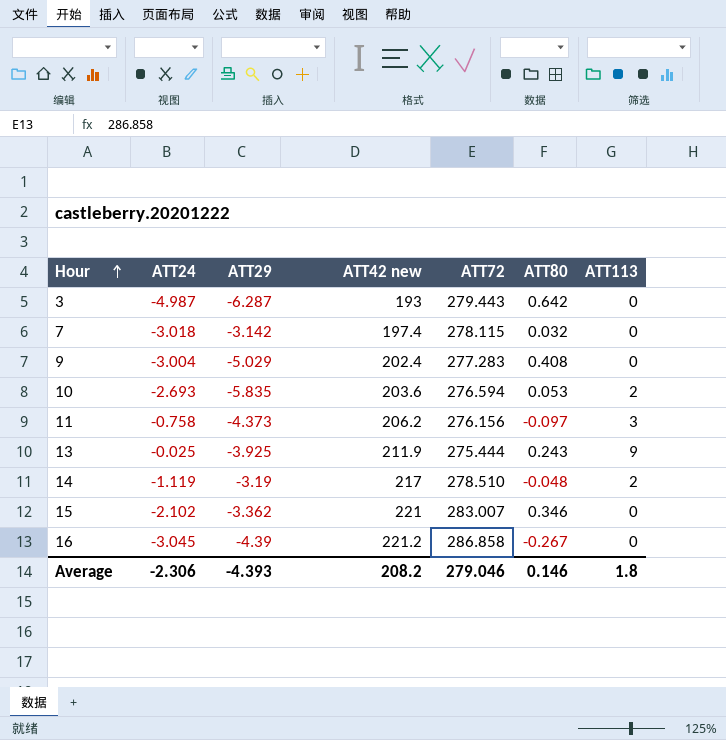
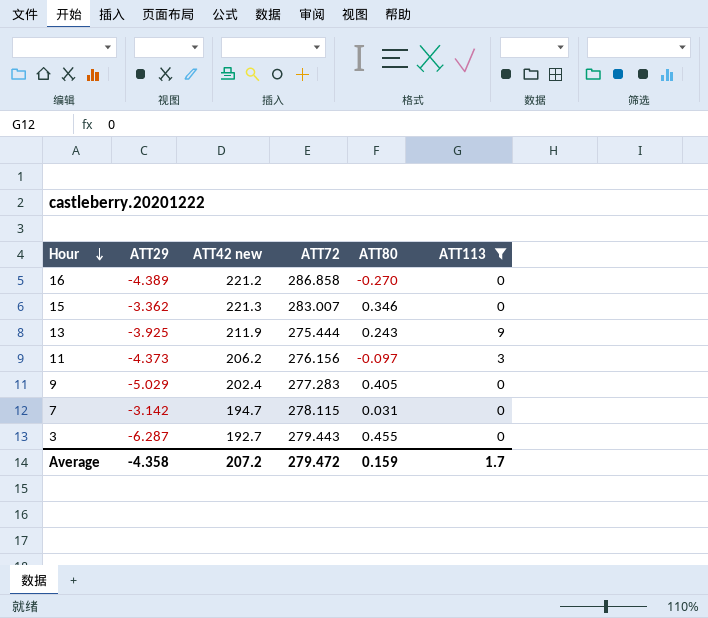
filter: none -> ATT113 != 2
row order: Hour ascending -> Hour descending
column ATT24 | position: 2 -> none
16 | ATT29: -4.39 -> -4.389
16 | ATT80: -0.267 -> -0.270
15 | ATT42 new: 221 -> 221.3
9 | ATT80: 0.408 -> 0.405
7 | ATT42 new: 197.4 -> 194.7
7 | ATT80: 0.032 -> 0.031
3 | ATT42 new: 193 -> 192.7
3 | ATT80: 0.642 -> 0.455
Average | ATT29: -4.393 -> -4.358
Average | ATT42 new: 208.2 -> 207.2
Average | ATT72: 279.046 -> 279.472
Average | ATT80: 0.146 -> 0.159
Average | ATT113: 1.8 -> 1.7

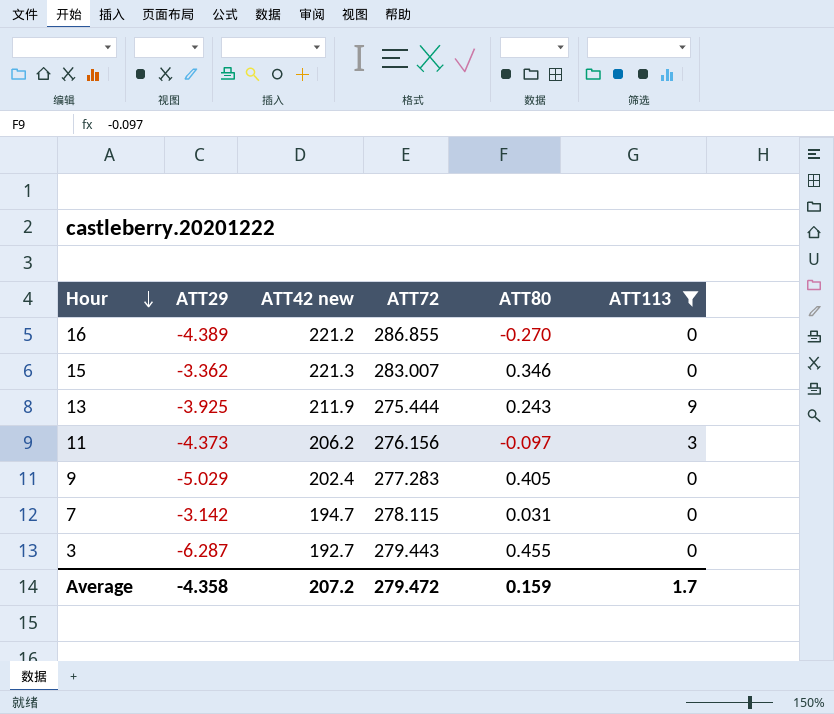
16 | ATT72: 286.858 -> 286.855

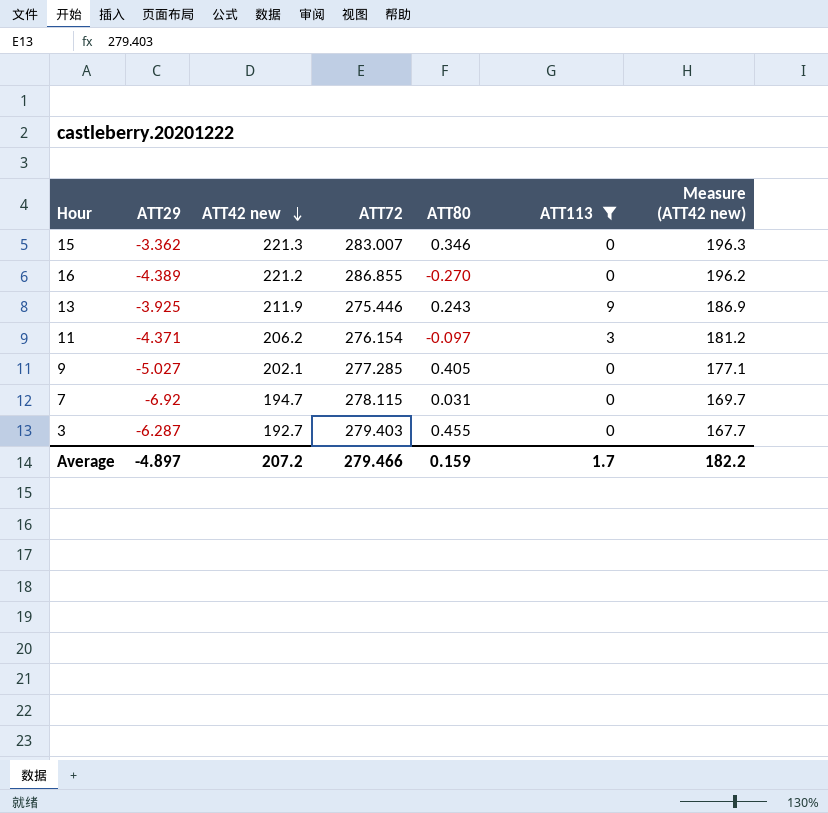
row order: Hour descending -> ATT42 new descending
column Measure (ATT42 new) | formula: none -> [ATT42 new] - 25
13 | ATT72: 275.444 -> 275.446
11 | ATT29: -4.373 -> -4.371
11 | ATT72: 276.156 -> 276.154
9 | ATT29: -5.029 -> -5.027
9 | ATT42 new: 202.4 -> 202.1
9 | ATT72: 277.283 -> 277.285
7 | ATT29: -3.142 -> -6.92
3 | ATT72: 279.443 -> 279.403
Average | ATT29: -4.358 -> -4.897
Average | ATT72: 279.472 -> 279.466

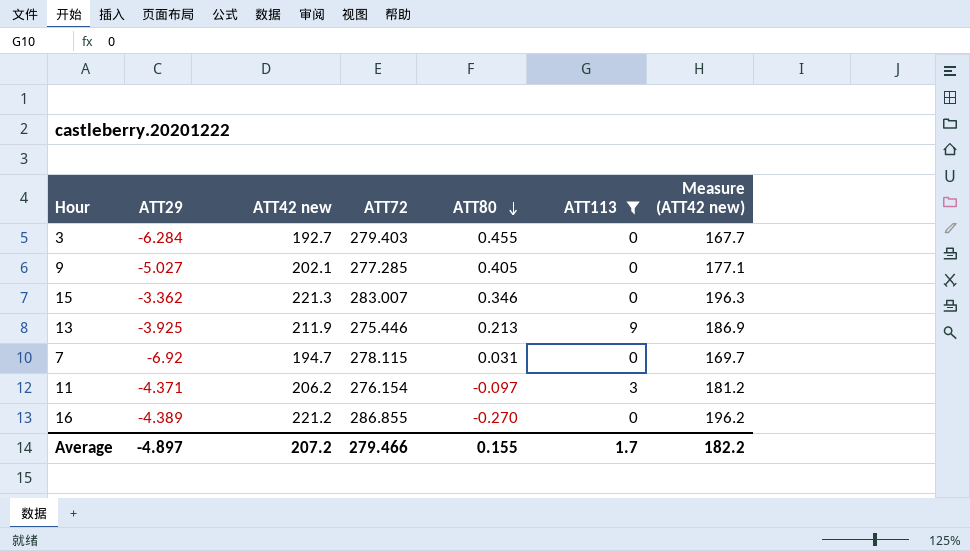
row order: ATT42 new descending -> ATT80 descending
3 | ATT29: -6.287 -> -6.284
13 | ATT80: 0.243 -> 0.213
Average | ATT80: 0.159 -> 0.155

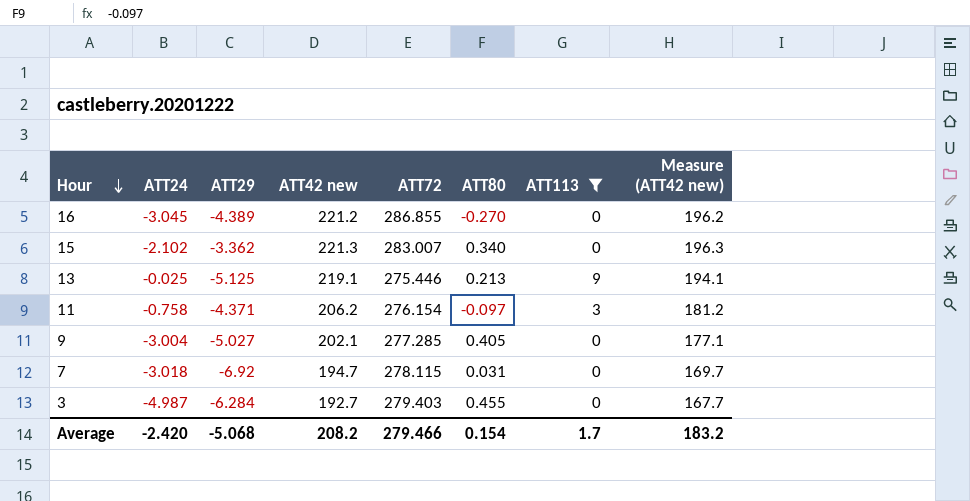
row order: ATT80 descending -> Hour descending
column ATT24 | position: none -> 2
15 | ATT80: 0.346 -> 0.340
13 | ATT29: -3.925 -> -5.125
13 | ATT42 new: 211.9 -> 219.1
13 | Measure (ATT42 new): 186.9 -> 194.1
Average | ATT29: -4.897 -> -5.068
Average | ATT42 new: 207.2 -> 208.2
Average | ATT80: 0.155 -> 0.154
Average | Measure (ATT42 new): 182.2 -> 183.2

